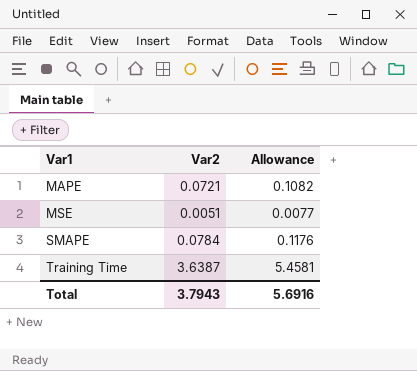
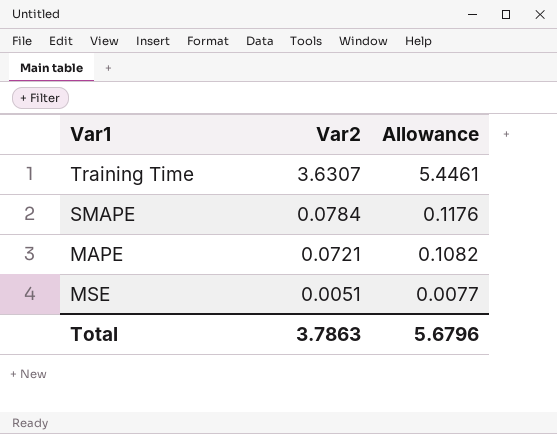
row order: Var1 ascending -> Var2 descending
Training Time | Var2: 3.6387 -> 3.6307
Training Time | Allowance: 5.4581 -> 5.4461
Total | Var2: 3.7943 -> 3.7863
Total | Allowance: 5.6916 -> 5.6796

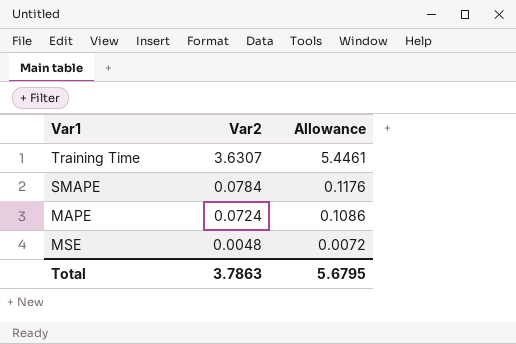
MAPE | Var2: 0.0721 -> 0.0724
MAPE | Allowance: 0.1082 -> 0.1086
MSE | Var2: 0.0051 -> 0.0048
MSE | Allowance: 0.0077 -> 0.0072
Total | Allowance: 5.6796 -> 5.6795

